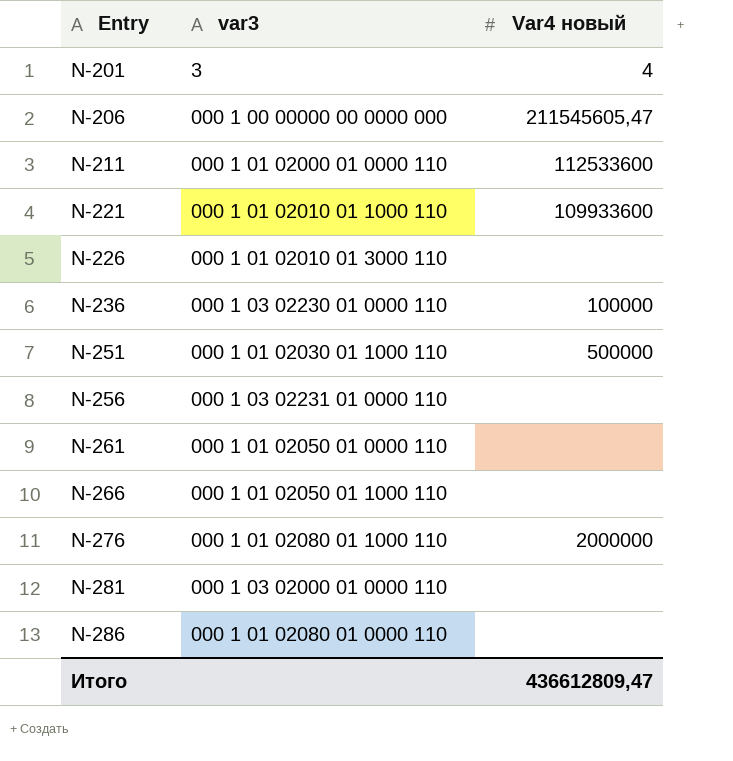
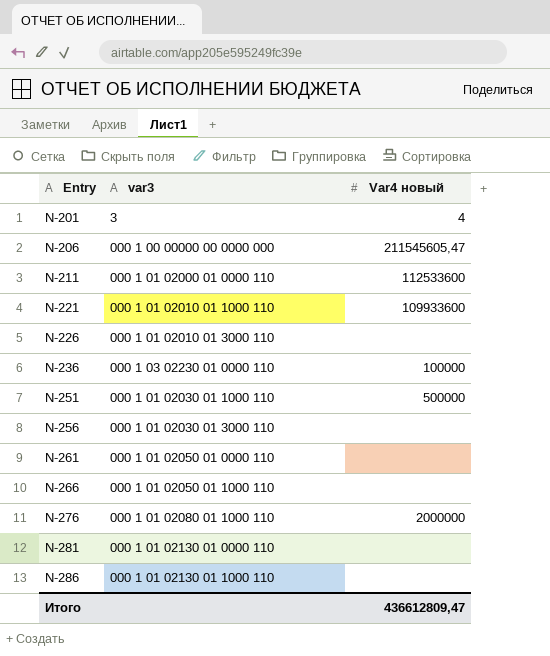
N-256 | var3: 000 1 03 02231 01 0000 110 -> 000 1 01 02030 01 3000 110
N-281 | var3: 000 1 03 02000 01 0000 110 -> 000 1 01 02130 01 0000 110
N-286 | var3: 000 1 01 02080 01 0000 110 -> 000 1 01 02130 01 1000 110

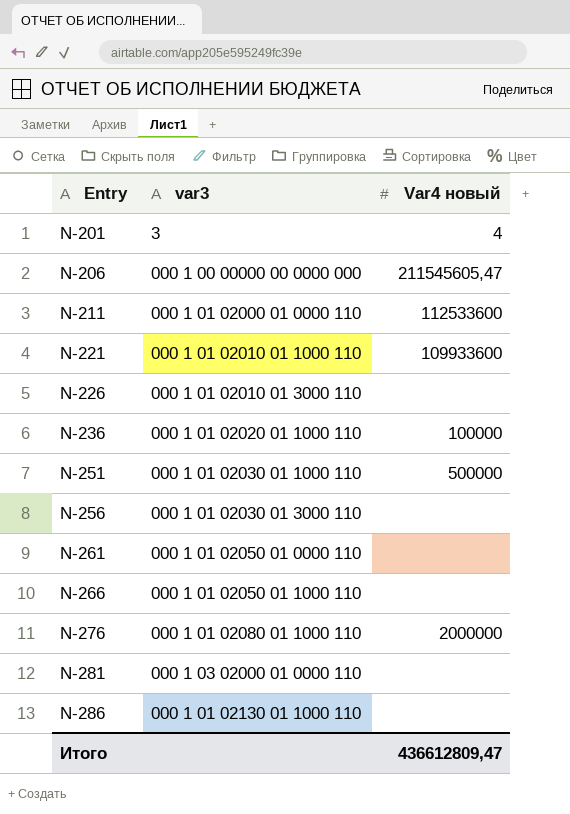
N-236 | var3: 000 1 03 02230 01 0000 110 -> 000 1 01 02020 01 1000 110
N-281 | var3: 000 1 01 02130 01 0000 110 -> 000 1 03 02000 01 0000 110

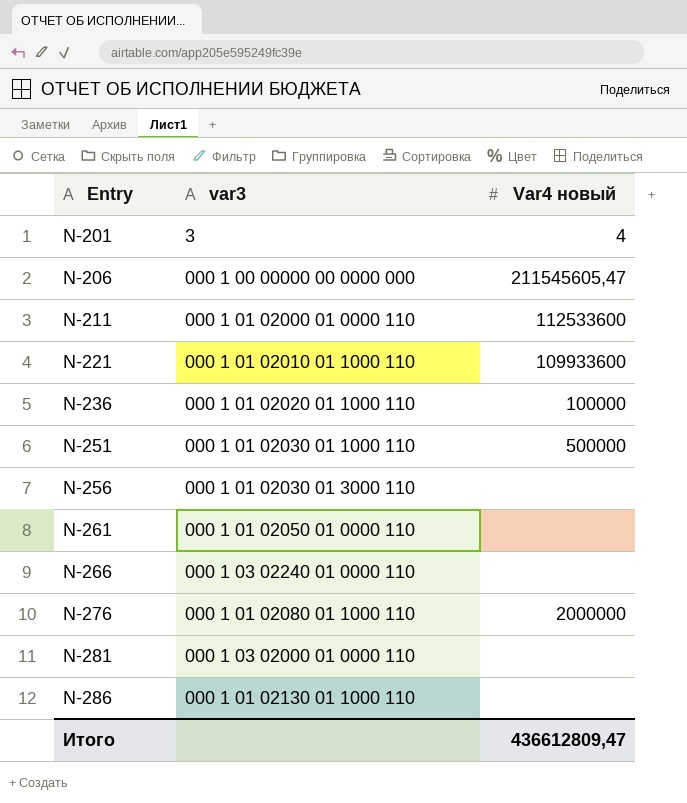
row N-226: 000 1 01 02010 01 3000 110 | none -> none
N-266 | var3: 000 1 01 02050 01 1000 110 -> 000 1 03 02240 01 0000 110

